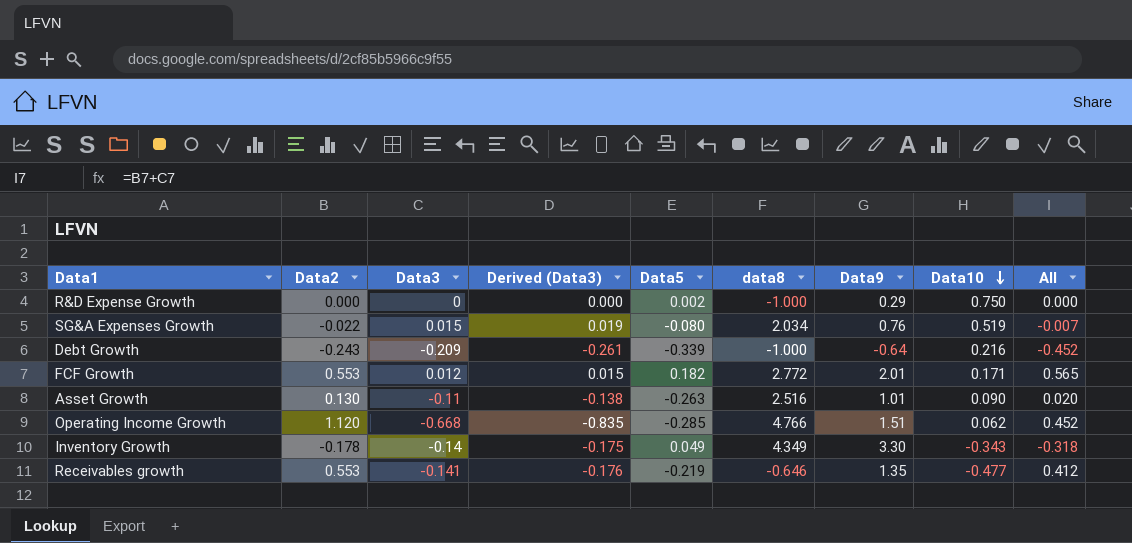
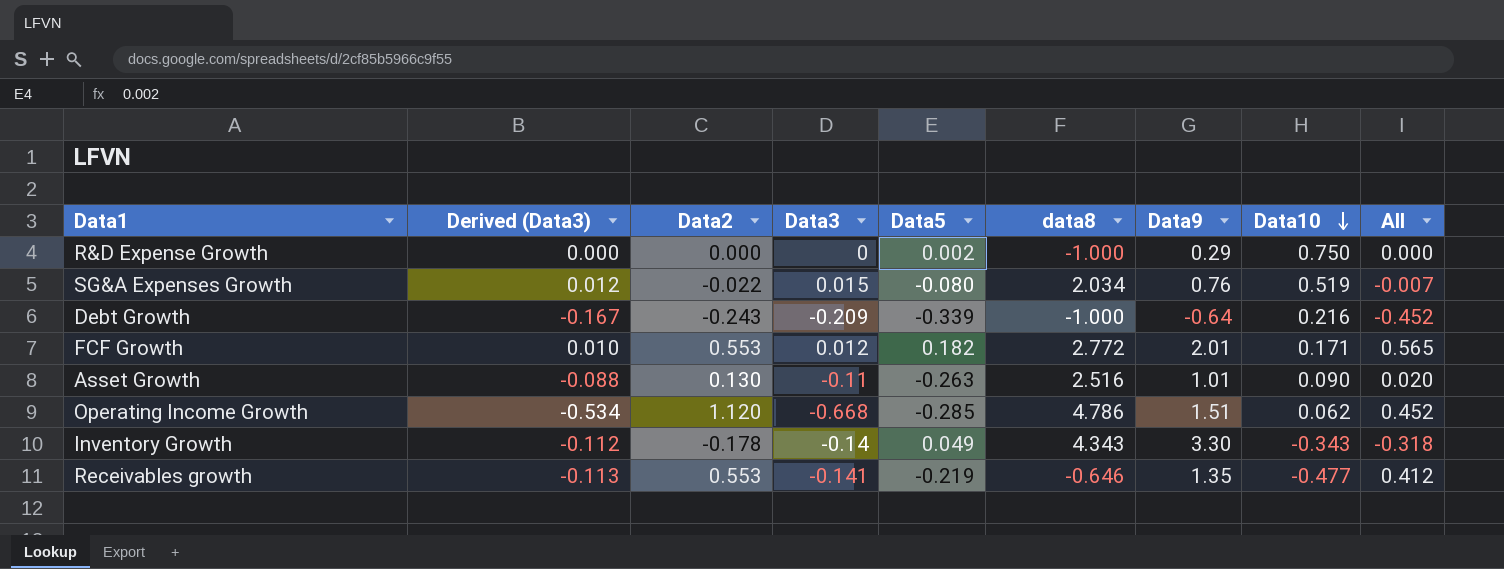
column Derived (Data3) | formula: [Data3] * 1.25 -> [Data3] * 0.8
column Derived (Data3) | position: 4 -> 2
Operating Income Growth | data8: 4.766 -> 4.786
Inventory Growth | data8: 4.349 -> 4.343

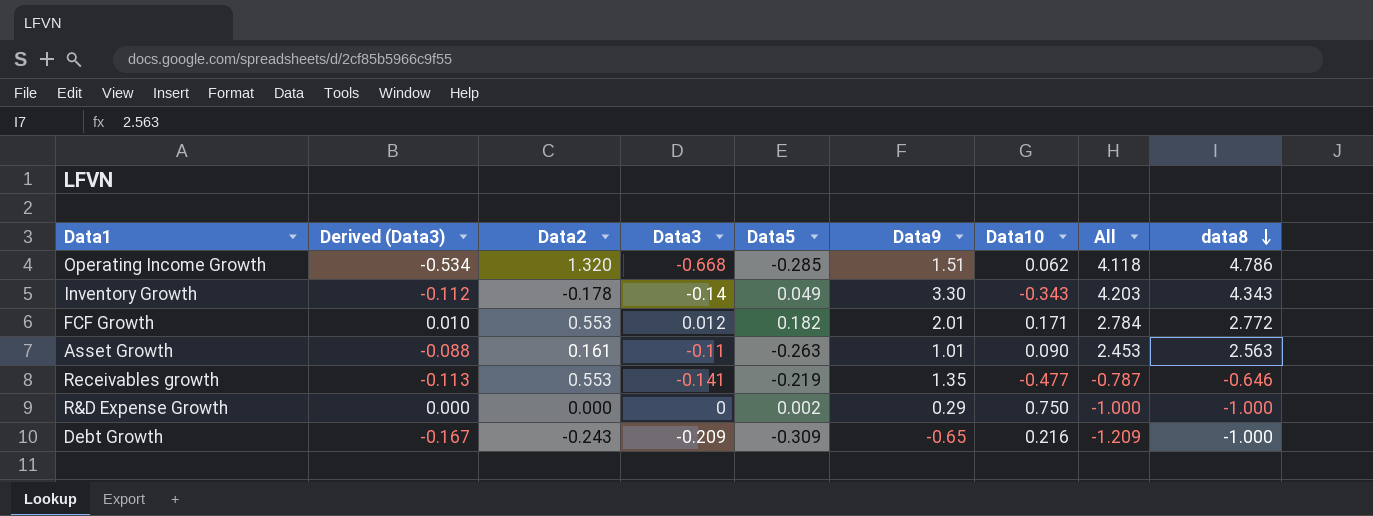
row order: Data10 descending -> data8 descending
column All | formula: [Data2] + [Data3] -> [Data3] + [data8]
column data8 | position: 6 -> 9
row SG&A Expenses Growth: 0.012 | -0.022 | 0.015 | -0.080 | 2.034 | 0.76 | 0.519 | -0.007 -> none
Operating Income Growth | Data2: 1.120 -> 1.320
Asset Growth | Data2: 0.130 -> 0.161
Asset Growth | data8: 2.516 -> 2.563
Debt Growth | Data5: -0.339 -> -0.309
Debt Growth | Data9: -0.64 -> -0.65

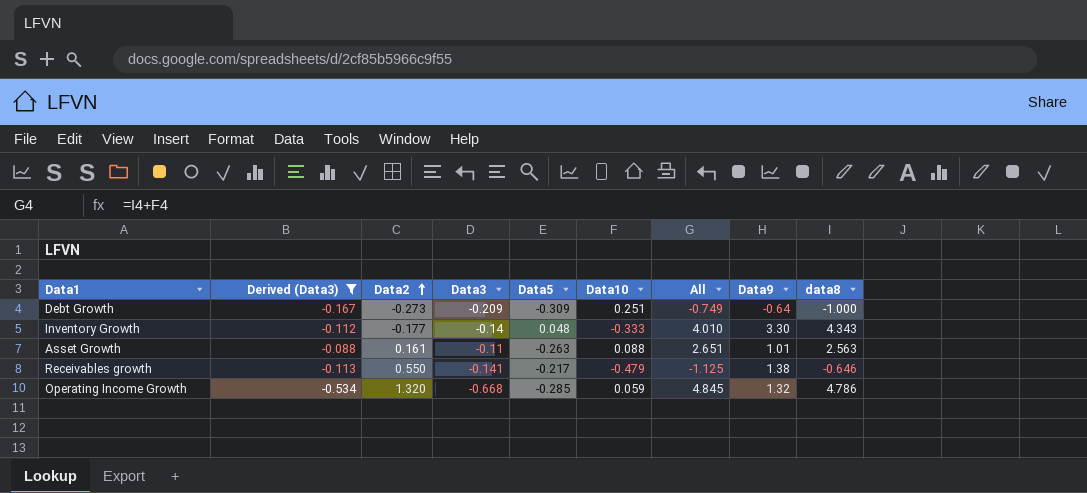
filter: none -> Derived (Data3) <= -0.088
row order: data8 descending -> Data2 ascending
column All | formula: [Data3] + [data8] -> [Data10] + [data8]
column Data9 | position: 6 -> 8
Debt Growth | Data2: -0.243 -> -0.273
Debt Growth | Data10: 0.216 -> 0.251
Debt Growth | Data9: -0.65 -> -0.64
Inventory Growth | Data2: -0.178 -> -0.177
Inventory Growth | Data5: 0.049 -> 0.048
Inventory Growth | Data10: -0.343 -> -0.333
Asset Growth | Data10: 0.090 -> 0.088
Receivables growth | Data2: 0.553 -> 0.550
Receivables growth | Data5: -0.219 -> -0.217
Receivables growth | Data10: -0.477 -> -0.479
Receivables growth | Data9: 1.35 -> 1.38
Operating Income Growth | Data10: 0.062 -> 0.059
Operating Income Growth | Data9: 1.51 -> 1.32

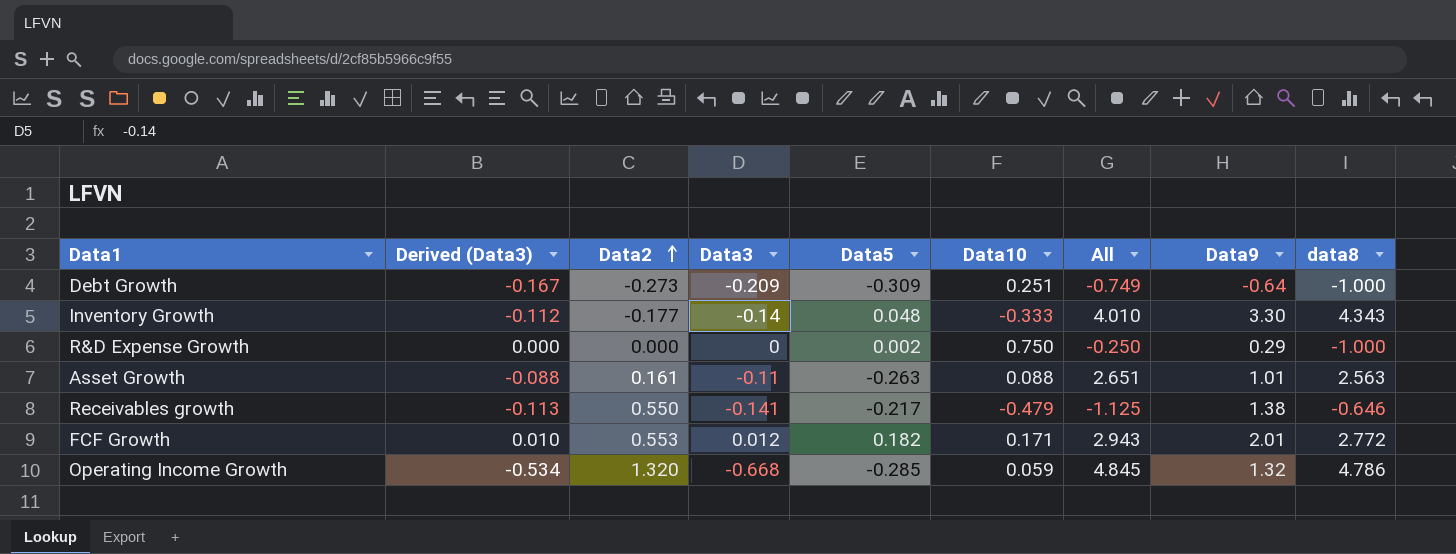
filter: Derived (Data3) <= -0.088 -> none

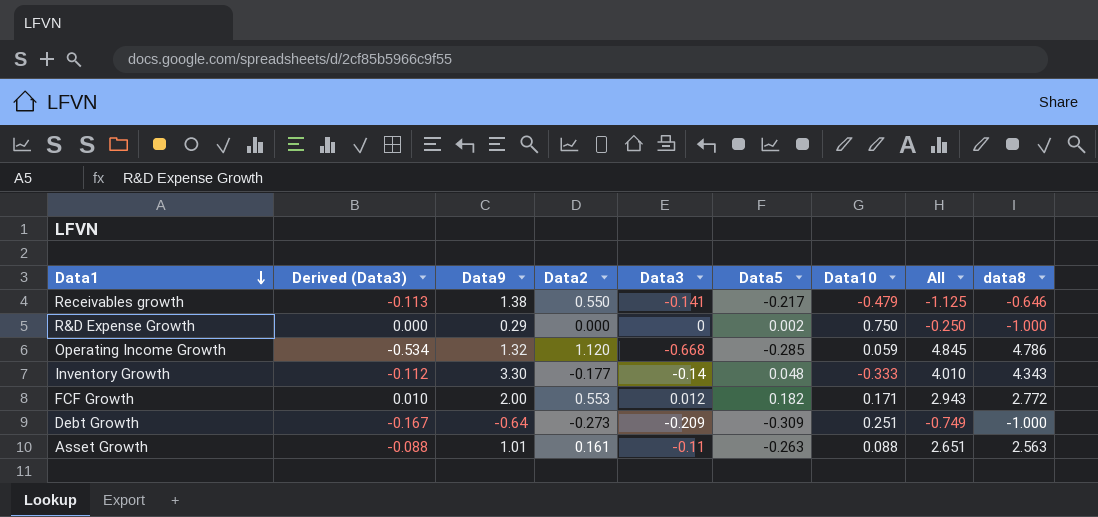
row order: Data2 ascending -> Data1 descending
column Data9 | position: 8 -> 3
Operating Income Growth | Data2: 1.320 -> 1.120
FCF Growth | Data9: 2.01 -> 2.00

